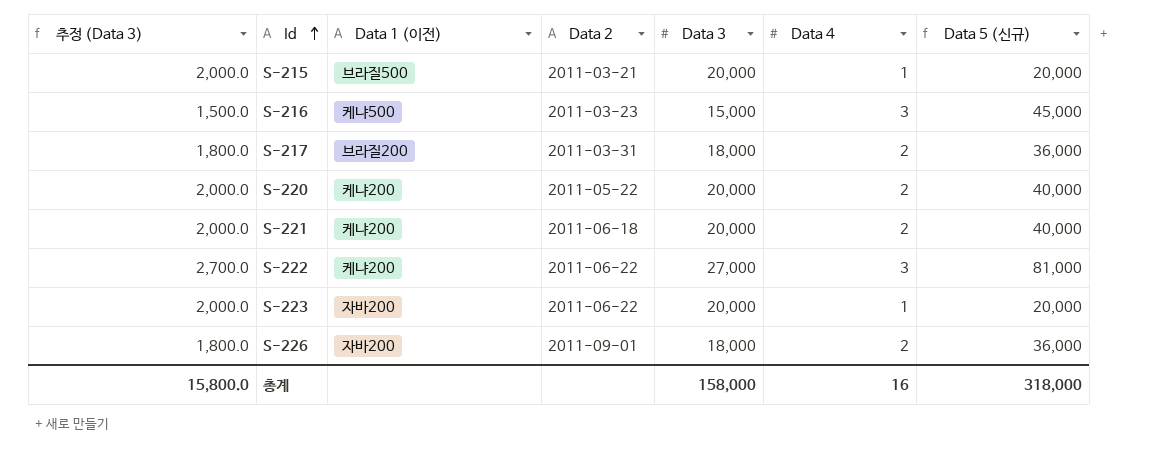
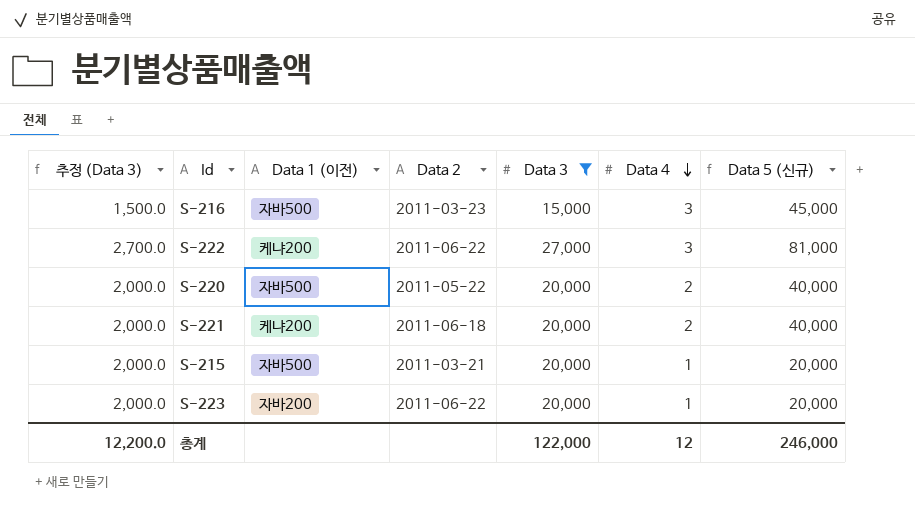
filter: none -> Data 3 != 18,000
row order: Id ascending -> Data 4 descending
S-216 | Data 1 (이전): 케냐500 -> 자바500
S-220 | Data 1 (이전): 케냐200 -> 자바500
S-215 | Data 1 (이전): 브라질500 -> 자바500
총계 | 추정 (Data 3): 15,800.0 -> 12,200.0
총계 | Data 3: 158,000 -> 122,000
총계 | Data 4: 16 -> 12
총계 | Data 5 (신규): 318,000 -> 246,000

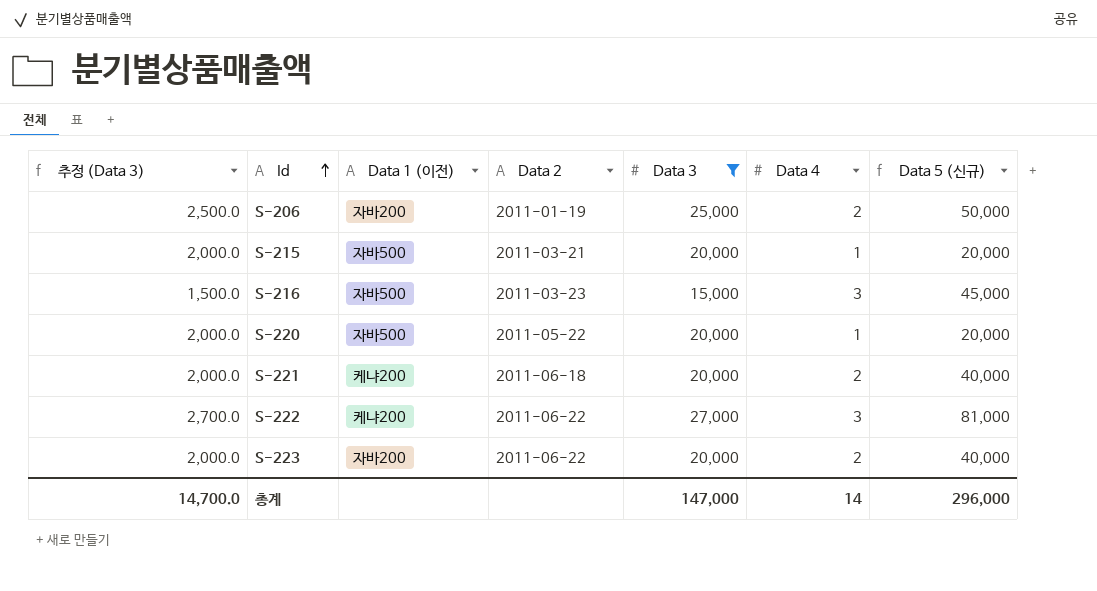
row order: Data 4 descending -> Id ascending
row S-206: none -> 2,500.0 | 자바200 | 2011-01-19 | 25,000 | 2 | 50,000
S-220 | Data 4: 2 -> 1
S-220 | Data 5 (신규): 40,000 -> 20,000
S-223 | Data 4: 1 -> 2
S-223 | Data 5 (신규): 20,000 -> 40,000
총계 | 추정 (Data 3): 12,200.0 -> 14,700.0
총계 | Data 3: 122,000 -> 147,000
총계 | Data 4: 12 -> 14
총계 | Data 5 (신규): 246,000 -> 296,000

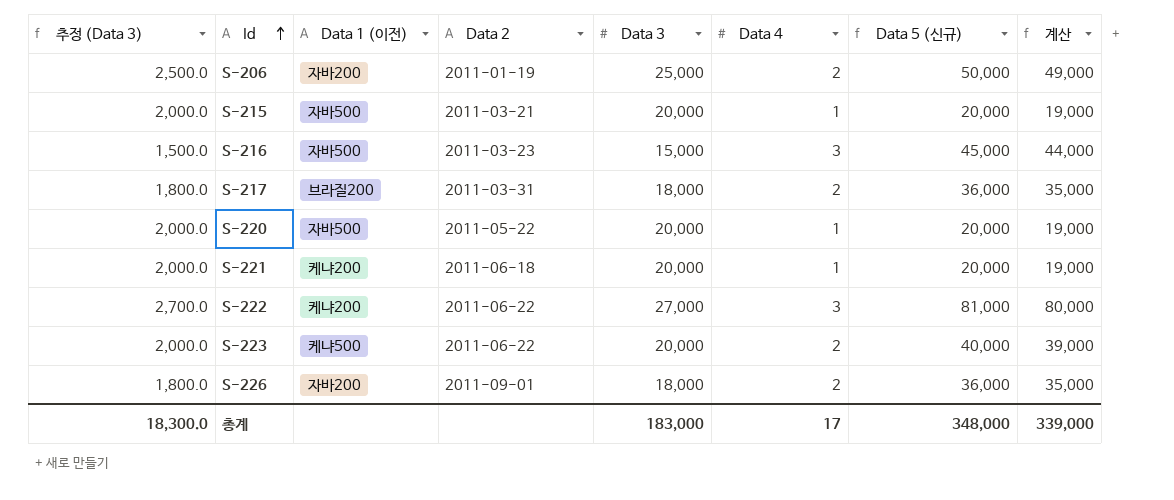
filter: Data 3 != 18,000 -> none
column 계산 | formula: none -> [Data 5 (신규)] - 1000
S-221 | Data 4: 2 -> 1
S-221 | Data 5 (신규): 40,000 -> 20,000
S-223 | Data 1 (이전): 자바200 -> 케냐500
총계 | 추정 (Data 3): 14,700.0 -> 18,300.0
총계 | Data 3: 147,000 -> 183,000
총계 | Data 4: 14 -> 17
총계 | Data 5 (신규): 296,000 -> 348,000

